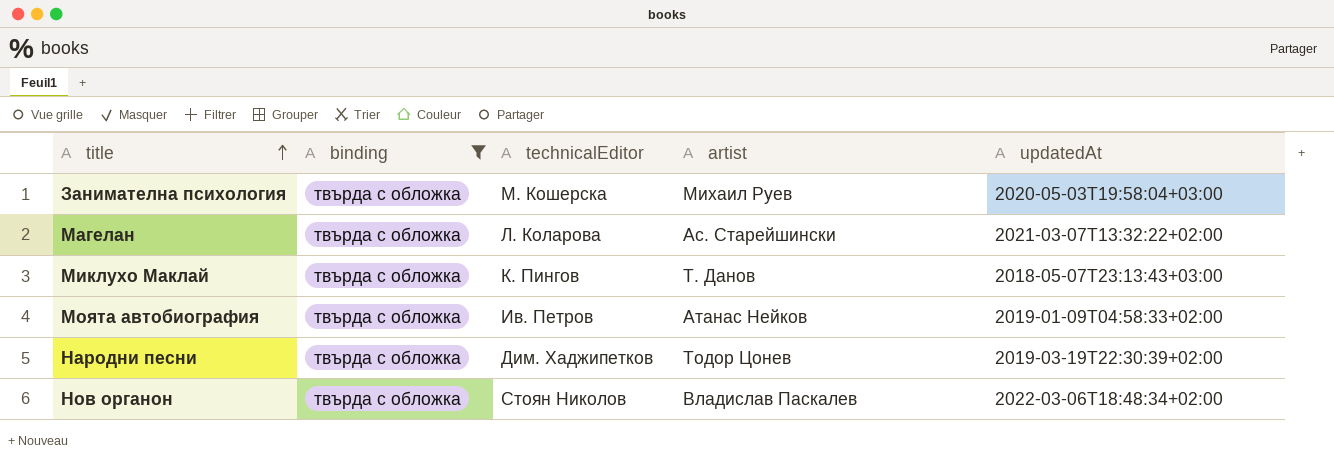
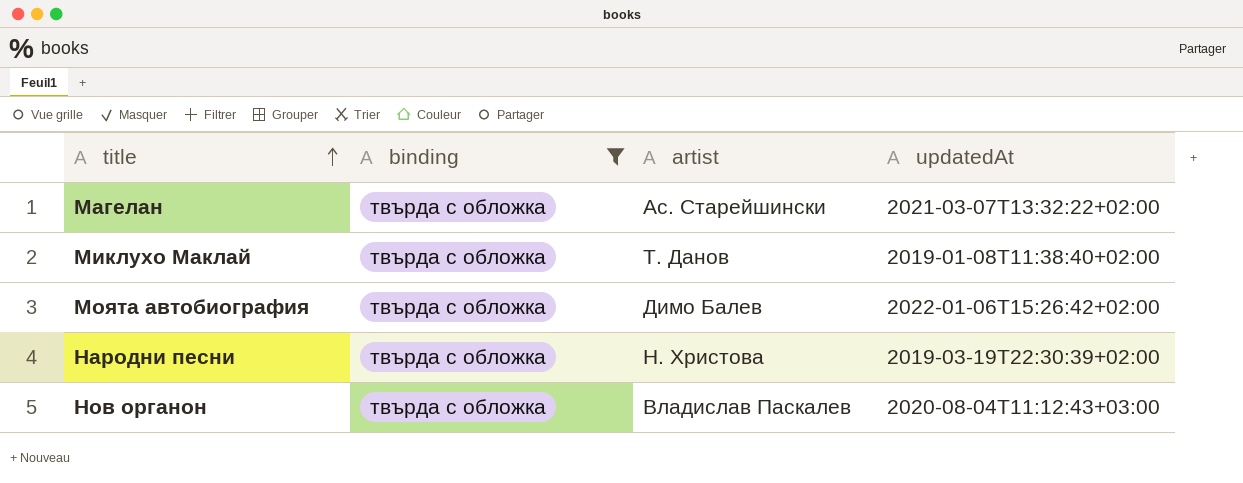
column technicalEditor | position: 3 -> none
row Занимателна психология: твърда с обложка | М. Кошерска | Михаил Руев | 2020-05-03T19:58:04+03:00 -> none
Миклухо Маклай | updatedAt: 2018-05-07T23:13:43+03:00 -> 2019-01-08T11:38:40+02:00
Моята автобиография | artist: Атанас Нейков -> Димо Балев
Моята автобиография | updatedAt: 2019-01-09T04:58:33+02:00 -> 2022-01-06T15:26:42+02:00
Народни песни | artist: Тодор Цонев -> Н. Христова
Нов органон | updatedAt: 2022-03-06T18:48:34+02:00 -> 2020-08-04T11:12:43+03:00

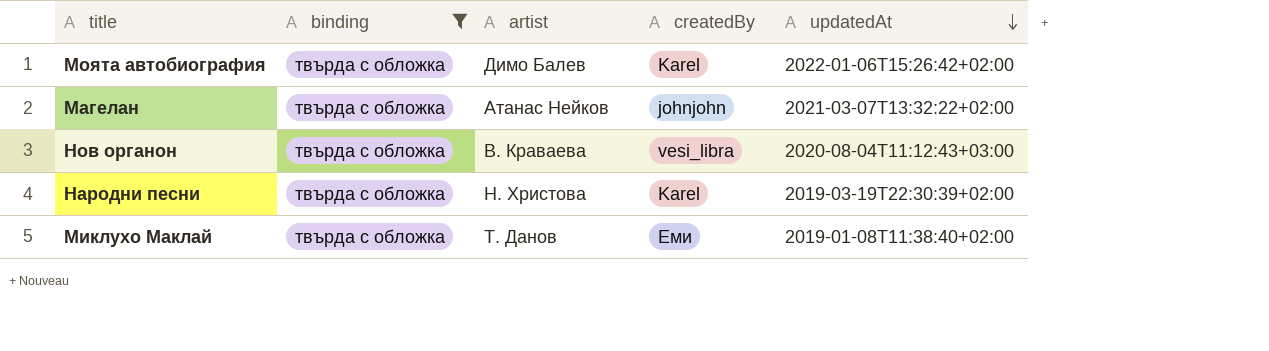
row order: title ascending -> updatedAt descending
column createdBy | position: none -> 4
Магелан | artist: Ас. Старейшински -> Атанас Нейков
Нов органон | artist: Владислав Паскалев -> В. Краваева

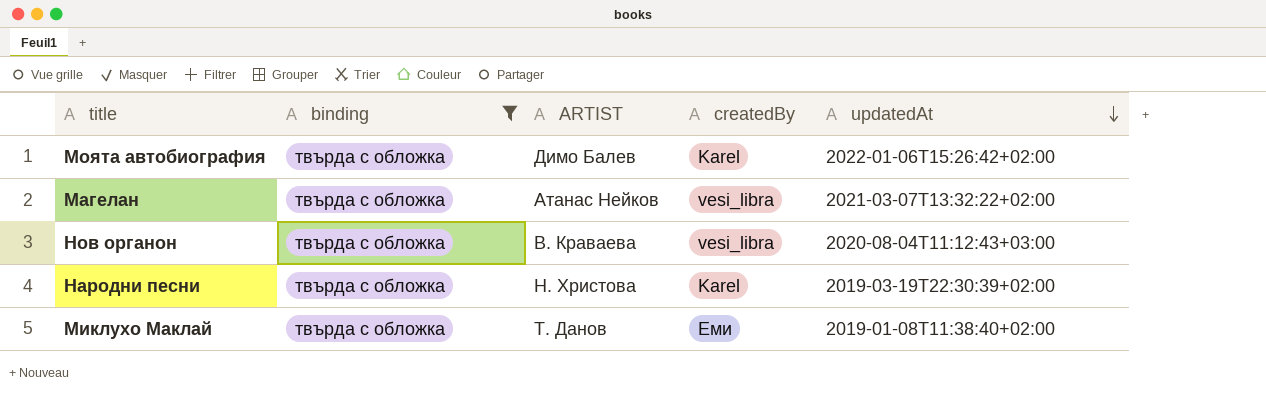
column name: artist -> ARTIST
Магелан | createdBy: johnjohn -> vesi_libra

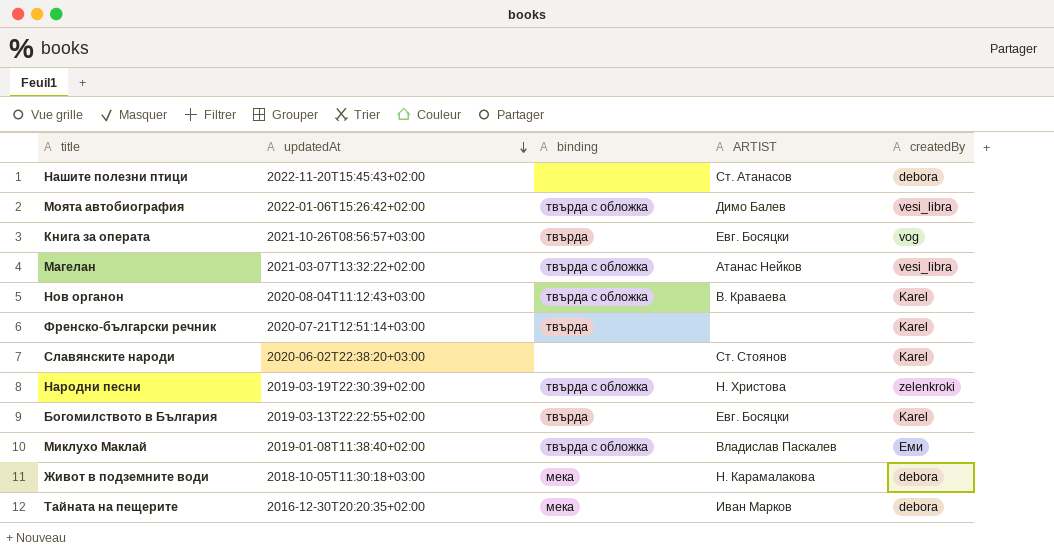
filter: binding = твърда с обложка -> none
column updatedAt | position: 5 -> 2
Моята автобиография | createdBy: Karel -> vesi_libra
Нов органон | createdBy: vesi_libra -> Karel
Народни песни | createdBy: Karel -> zelenkroki
Миклухо Маклай | ARTIST: Т. Данов -> Владислав Паскалев

